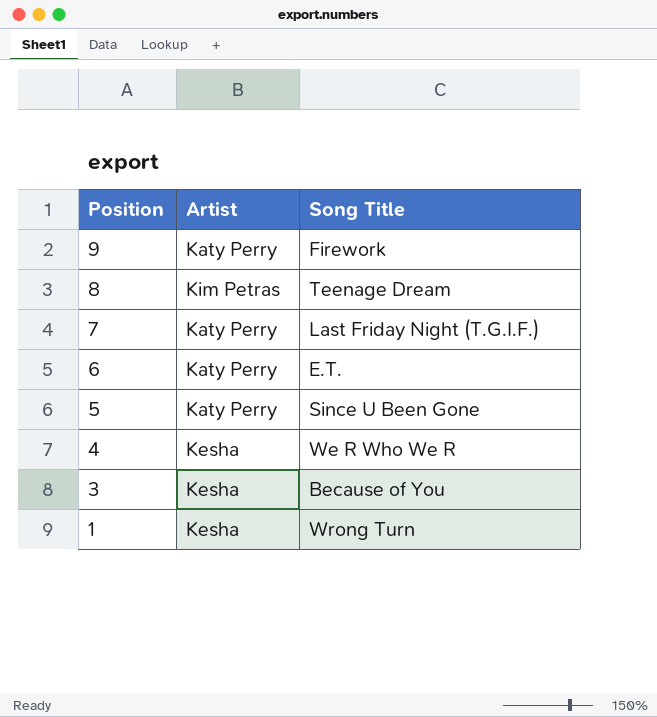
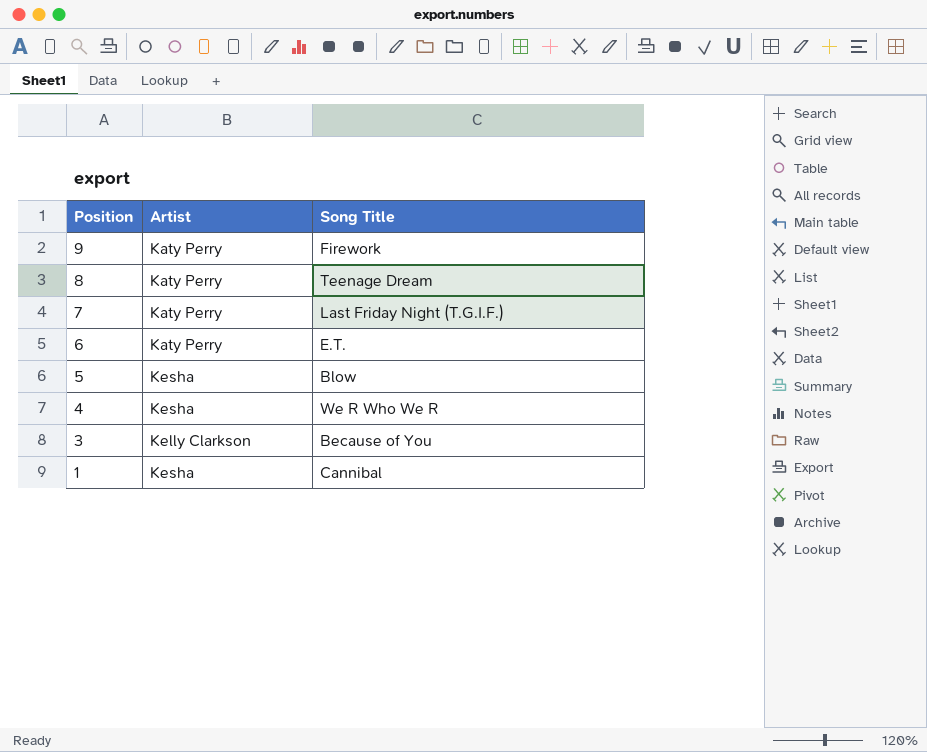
8 | Artist: Kim Petras -> Katy Perry
5 | Artist: Katy Perry -> Kesha
5 | Song Title: Since U Been Gone -> Blow
3 | Artist: Kesha -> Kelly Clarkson
1 | Song Title: Wrong Turn -> Cannibal

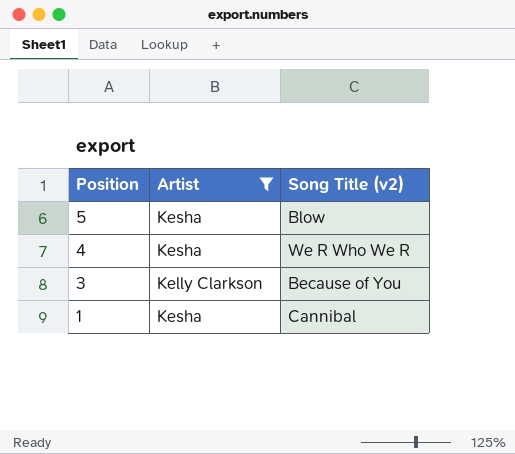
filter: none -> Artist != Katy Perry
column name: Song Title -> Song Title (v2)

